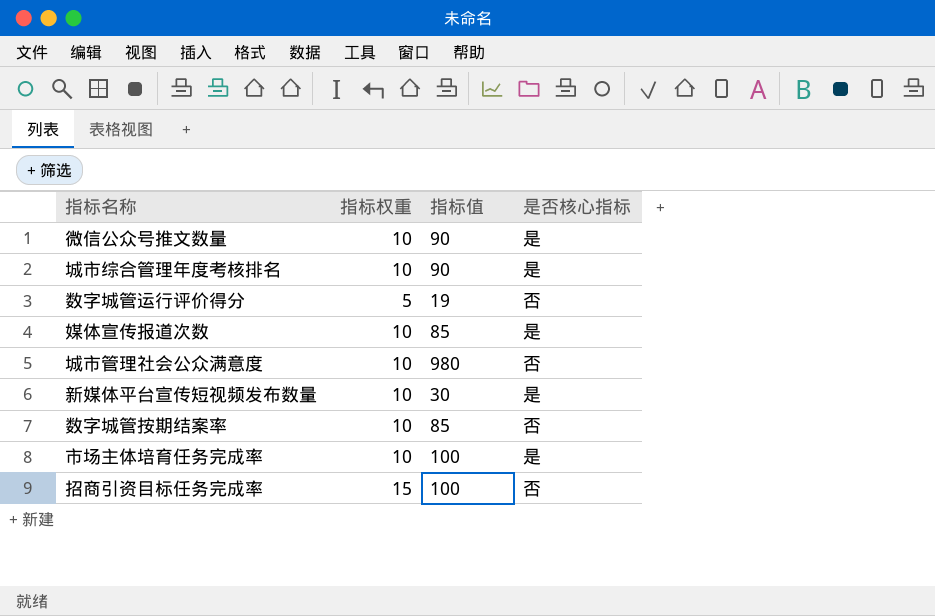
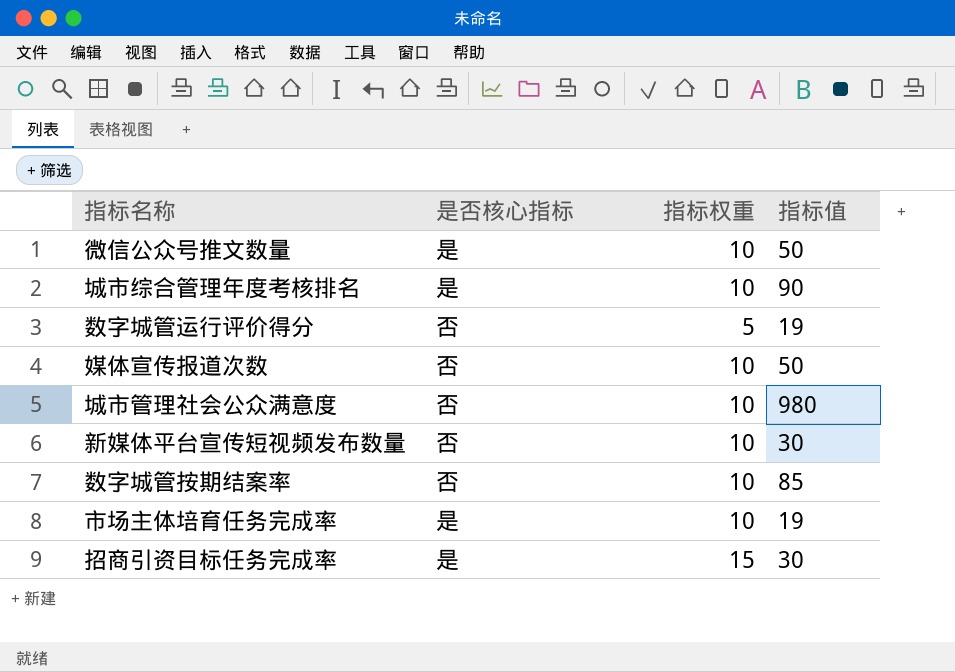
column 是否核心指标 | position: 4 -> 2
微信公众号推文数量 | 指标值: 90 -> 50
媒体宣传报道次数 | 是否核心指标: 是 -> 否
媒体宣传报道次数 | 指标值: 85 -> 50
新媒体平台宣传短视频发布数量 | 是否核心指标: 是 -> 否
市场主体培育任务完成率 | 指标值: 100 -> 19
招商引资目标任务完成率 | 是否核心指标: 否 -> 是
招商引资目标任务完成率 | 指标值: 100 -> 30

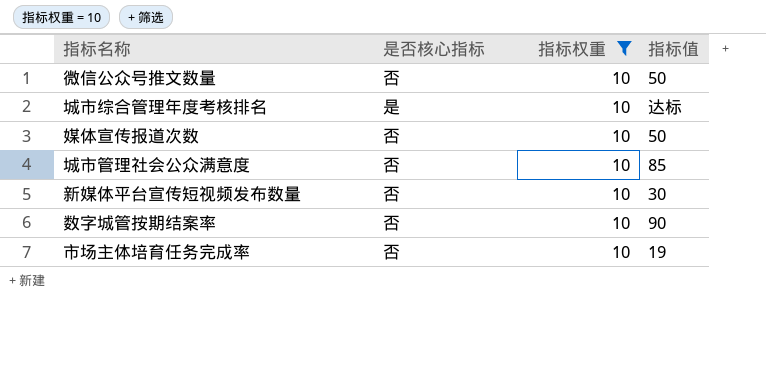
filter: none -> 指标权重 = 10
微信公众号推文数量 | 是否核心指标: 是 -> 否
城市综合管理年度考核排名 | 指标值: 90 -> 达标
城市管理社会公众满意度 | 指标值: 980 -> 85
数字城管按期结案率 | 指标值: 85 -> 90
市场主体培育任务完成率 | 是否核心指标: 是 -> 否

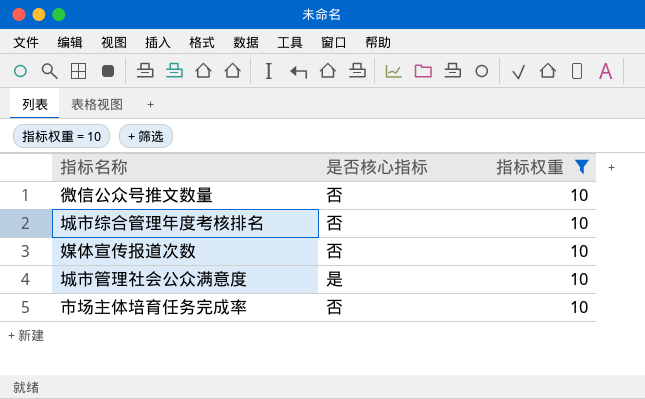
column 指标值 | position: 4 -> none
row 新媒体平台宣传短视频发布数量: 否 | 10 | 30 -> none
row 数字城管按期结案率: 否 | 10 | 90 -> none
城市综合管理年度考核排名 | 是否核心指标: 是 -> 否
城市管理社会公众满意度 | 是否核心指标: 否 -> 是

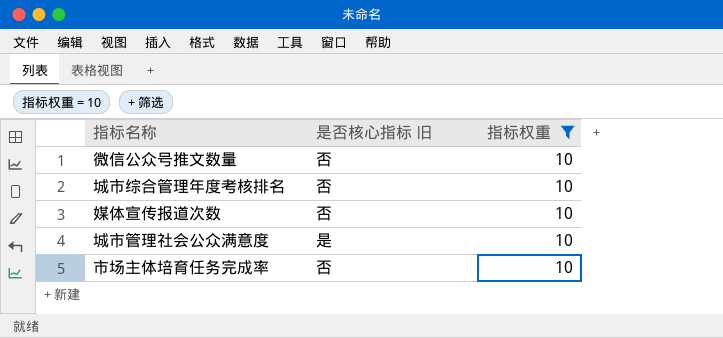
column name: 是否核心指标 -> 是否核心指标 旧

